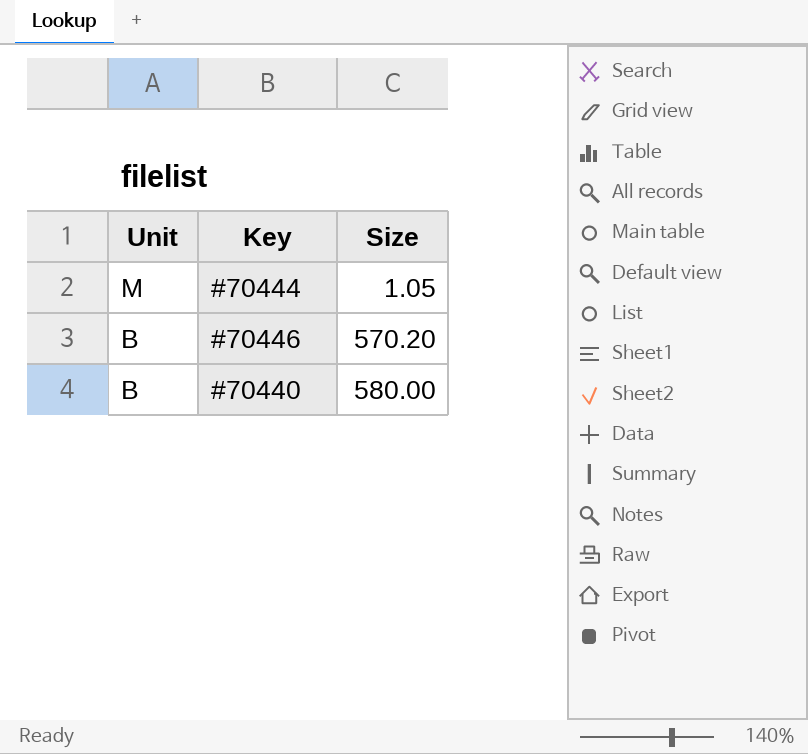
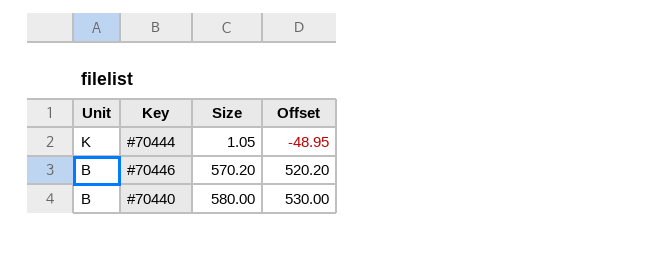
column Offset | formula: none -> [Size] - 50
#70444 | Unit: M -> K

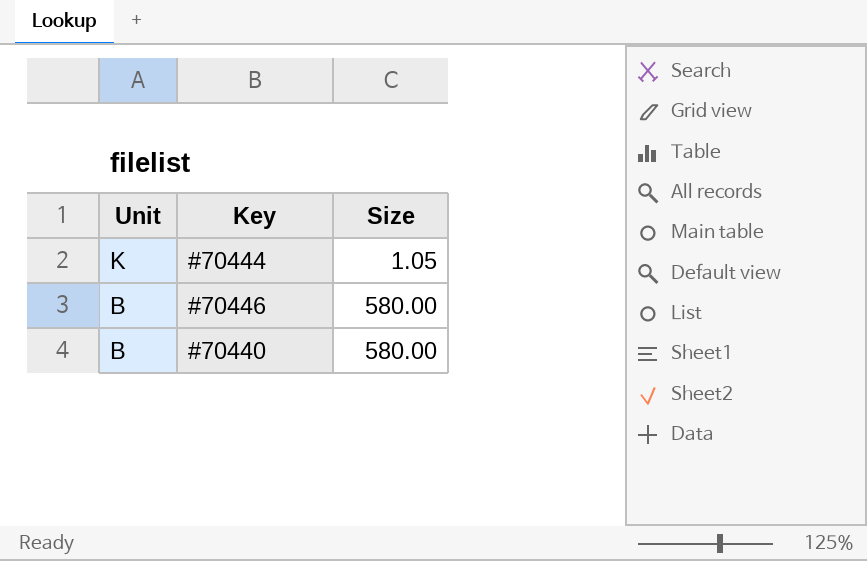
column Offset | formula: [Size] - 50 -> none
#70446 | Size: 570.20 -> 580.00

